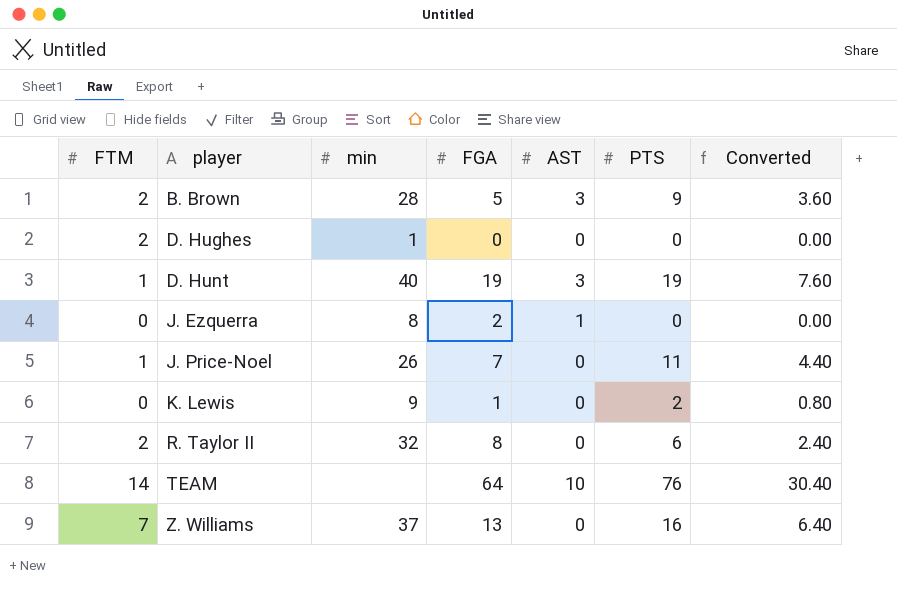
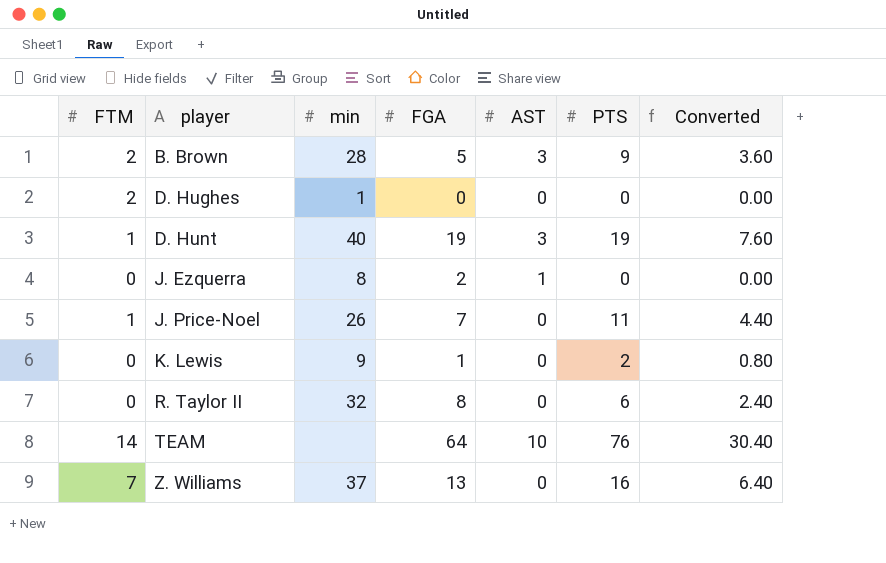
R. Taylor II | FTM: 2 -> 0

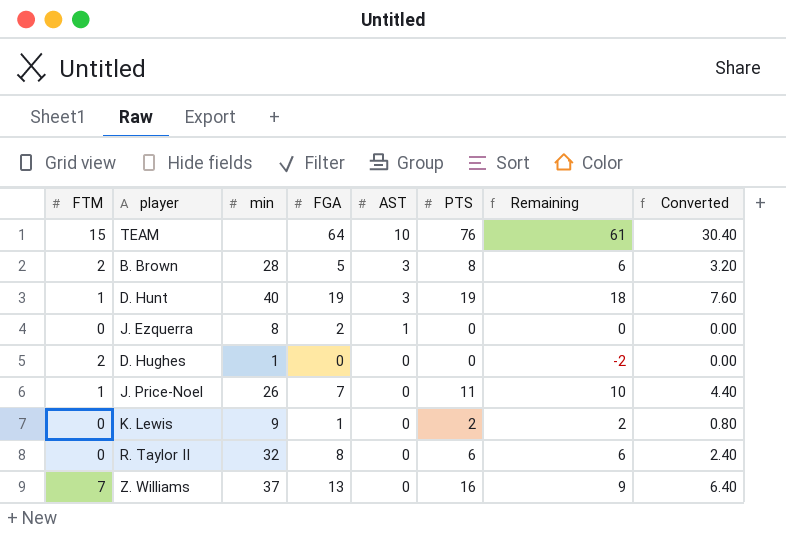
row order: player ascending -> AST descending
column Remaining | formula: none -> [PTS] - [FTM]
TEAM | FTM: 14 -> 15
B. Brown | PTS: 9 -> 8
B. Brown | Converted: 3.60 -> 3.20

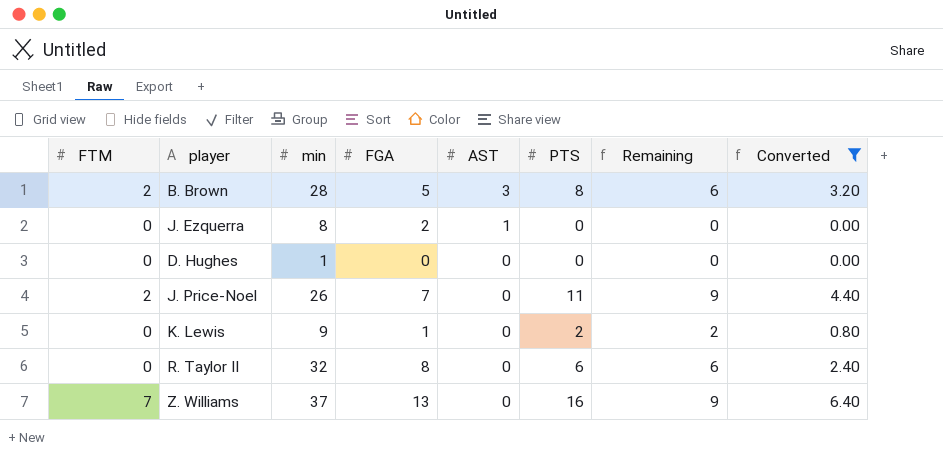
filter: none -> Converted <= 6.40
D. Hughes | FTM: 2 -> 0
D. Hughes | Remaining: -2 -> 0
J. Price-Noel | FTM: 1 -> 2
J. Price-Noel | Remaining: 10 -> 9

